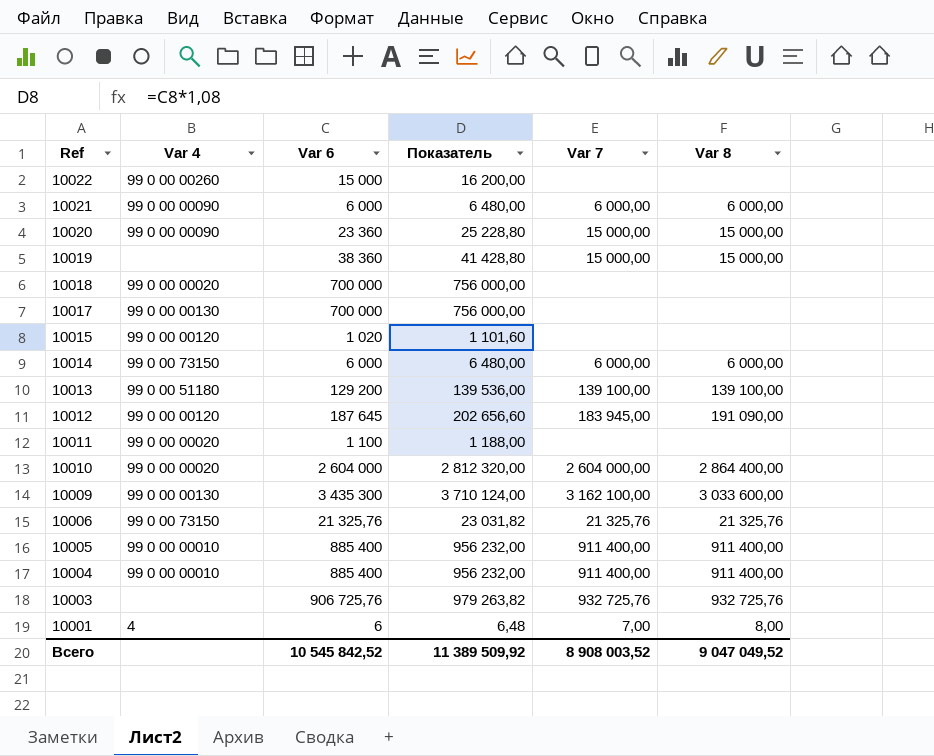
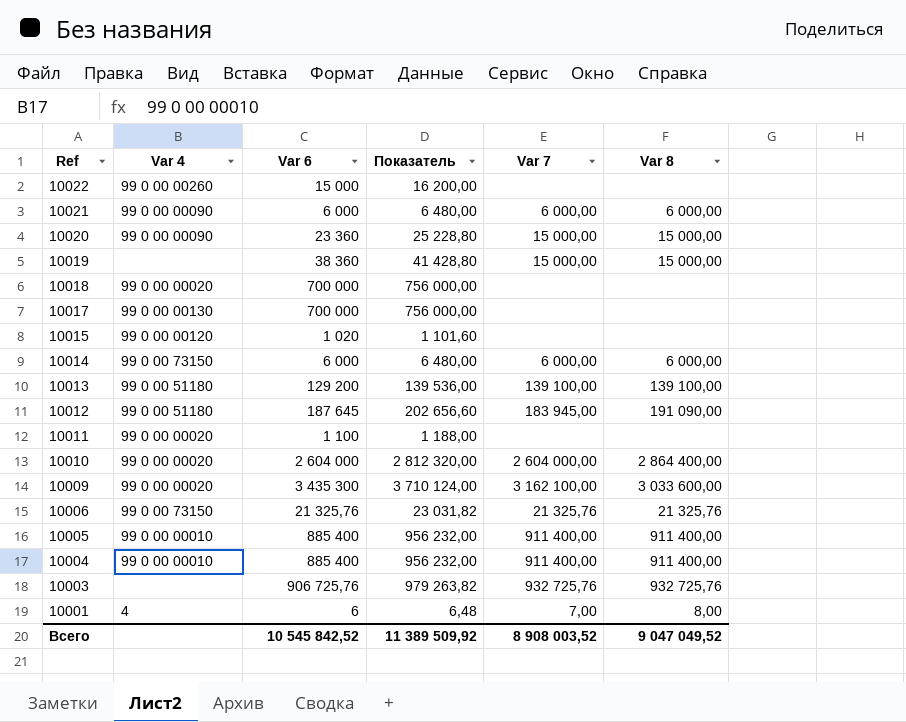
10012 | Var 4: 99 0 00 00120 -> 99 0 00 51180
10009 | Var 4: 99 0 00 00130 -> 99 0 00 00020

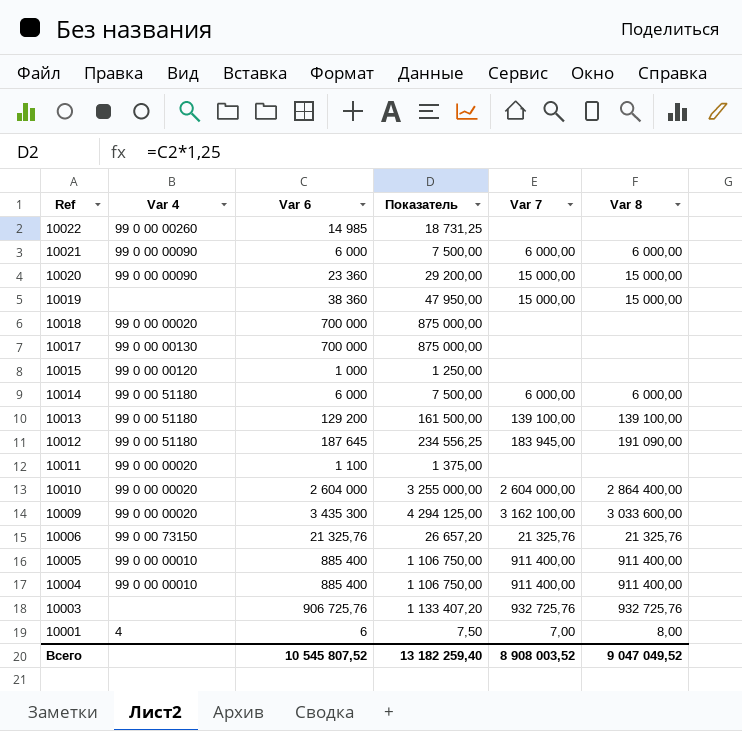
column Показатель | formula: [Var 6] * 1,08 -> [Var 6] * 1,25
10022 | Var 6: 15 000 -> 14 985
10015 | Var 6: 1 020 -> 1 000
10014 | Var 4: 99 0 00 73150 -> 99 0 00 51180
Всего | Var 6: 10 545 842,52 -> 10 545 807,52
Всего | Показатель: 11 389 509,92 -> 13 182 259,40

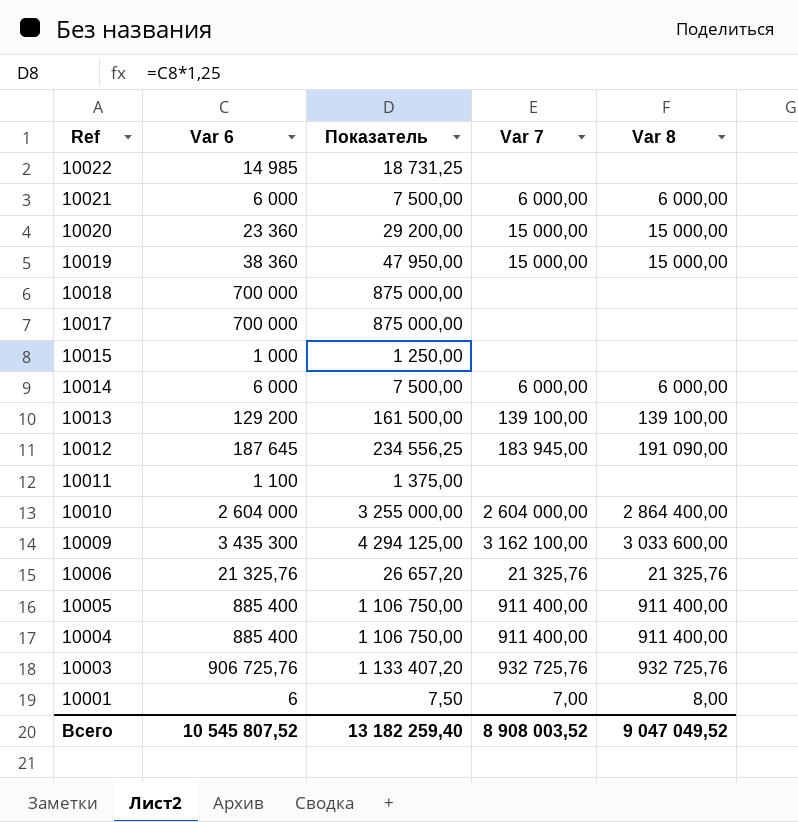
column Var 4 | position: 2 -> none

